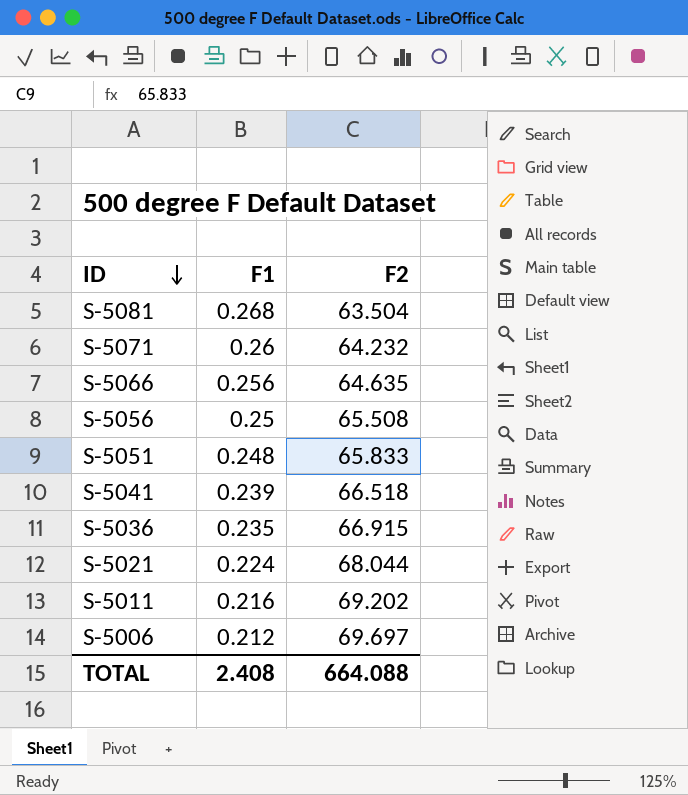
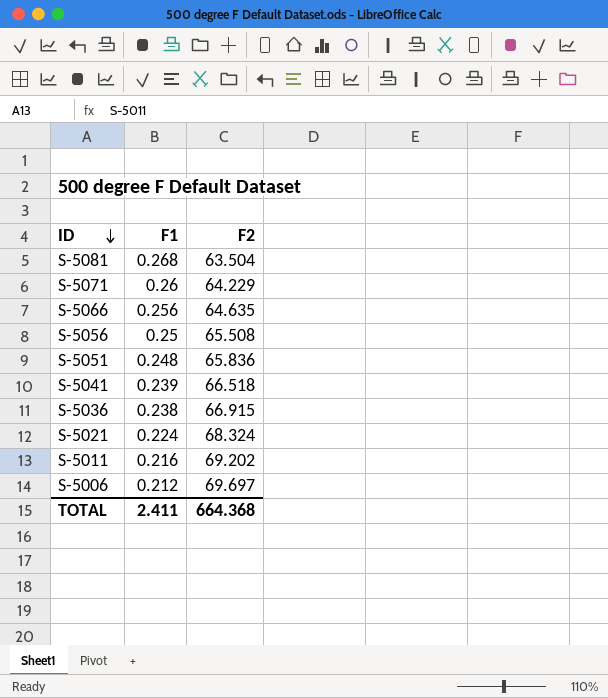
S-5071 | F2: 64.232 -> 64.229
S-5051 | F2: 65.833 -> 65.836
S-5036 | F1: 0.235 -> 0.238
S-5021 | F2: 68.044 -> 68.324
TOTAL | F1: 2.408 -> 2.411
TOTAL | F2: 664.088 -> 664.368

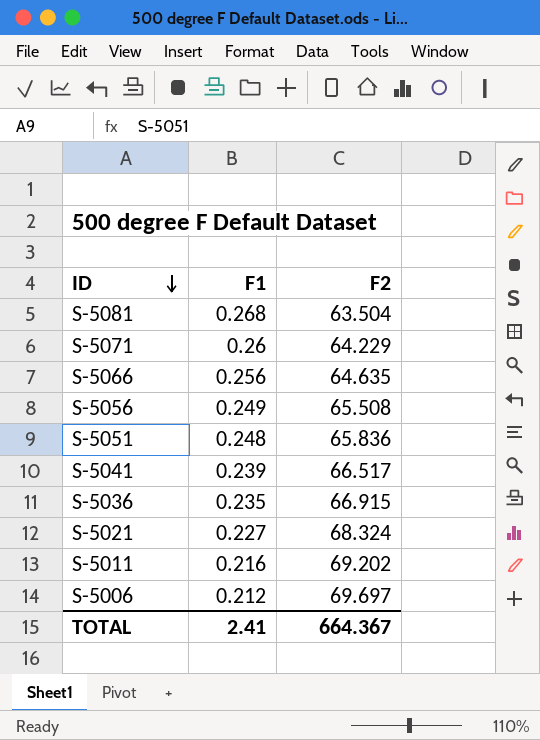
S-5056 | F1: 0.25 -> 0.249
S-5041 | F2: 66.518 -> 66.517
S-5036 | F1: 0.238 -> 0.235
S-5021 | F1: 0.224 -> 0.227
TOTAL | F1: 2.411 -> 2.41
TOTAL | F2: 664.368 -> 664.367

